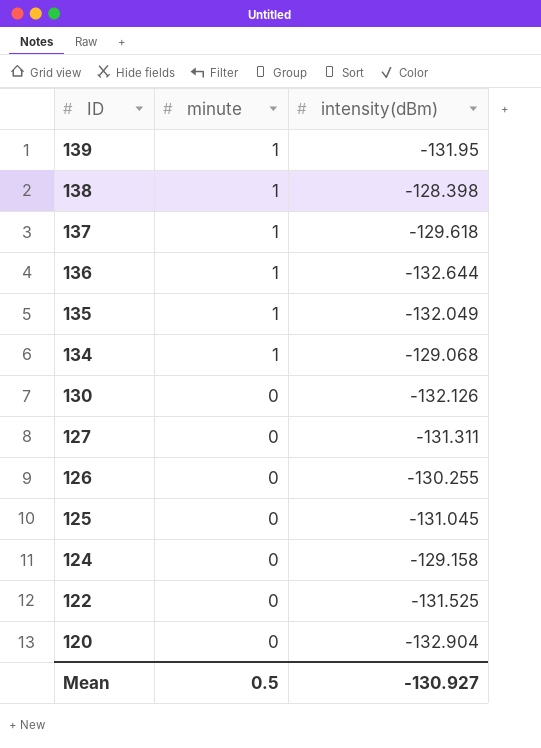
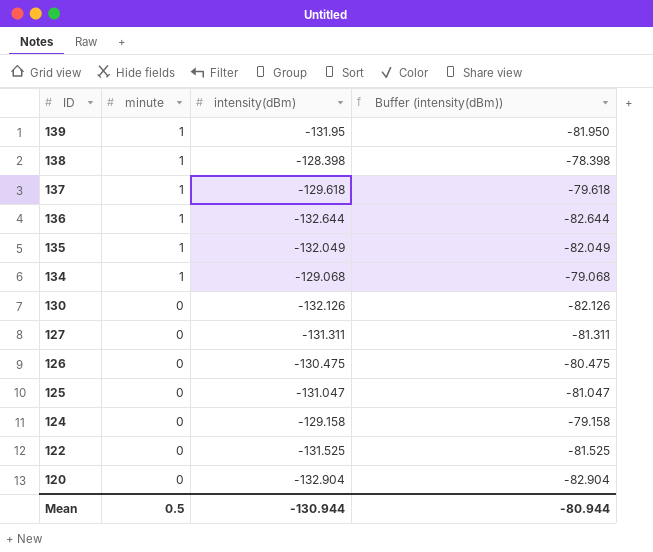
column Buffer (intensity(dBm)) | formula: none -> [intensity(dBm)] + 50
126 | intensity(dBm): -130.255 -> -130.475
125 | intensity(dBm): -131.045 -> -131.047
Mean | intensity(dBm): -130.927 -> -130.944

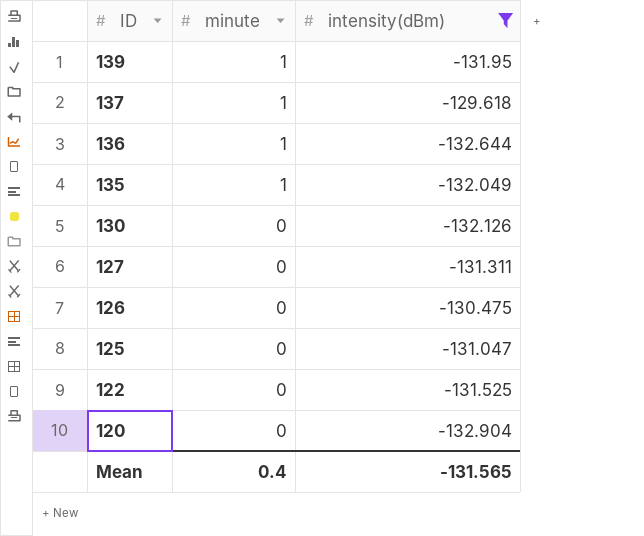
filter: none -> intensity(dBm) <= -129.618
column Buffer (intensity(dBm)) | formula: [intensity(dBm)] + 50 -> none
Mean | minute: 0.5 -> 0.4
Mean | intensity(dBm): -130.944 -> -131.565

